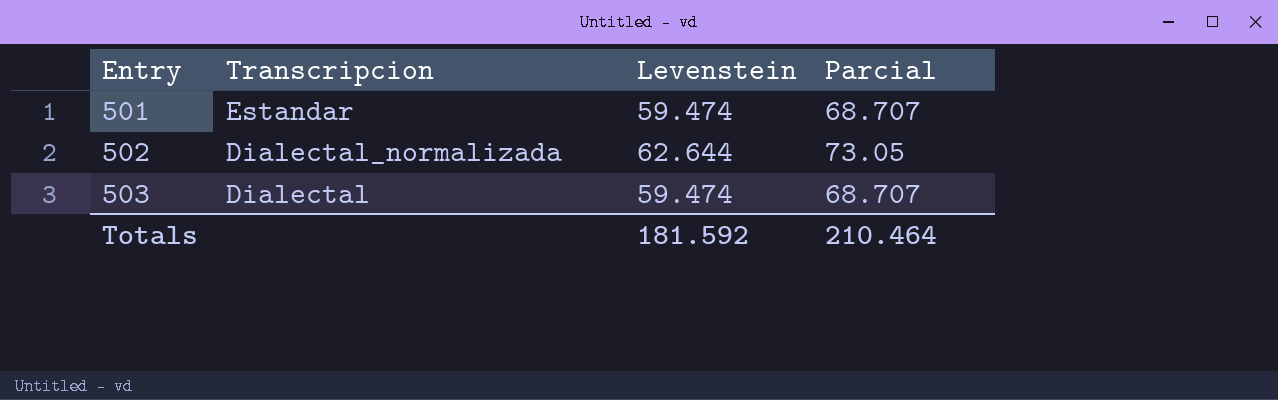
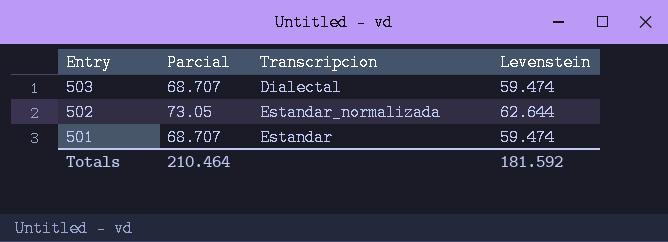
row order: Entry ascending -> Entry descending
column Parcial | position: 4 -> 2
502 | Transcripcion: Dialectal_normalizada -> Estandar_normalizada

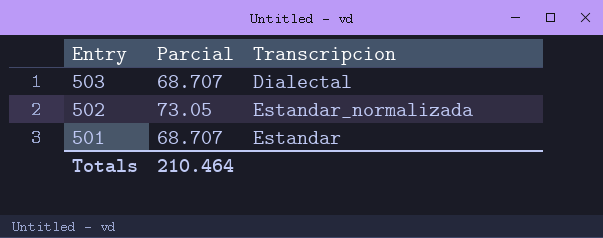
column Levenstein | position: 4 -> none

